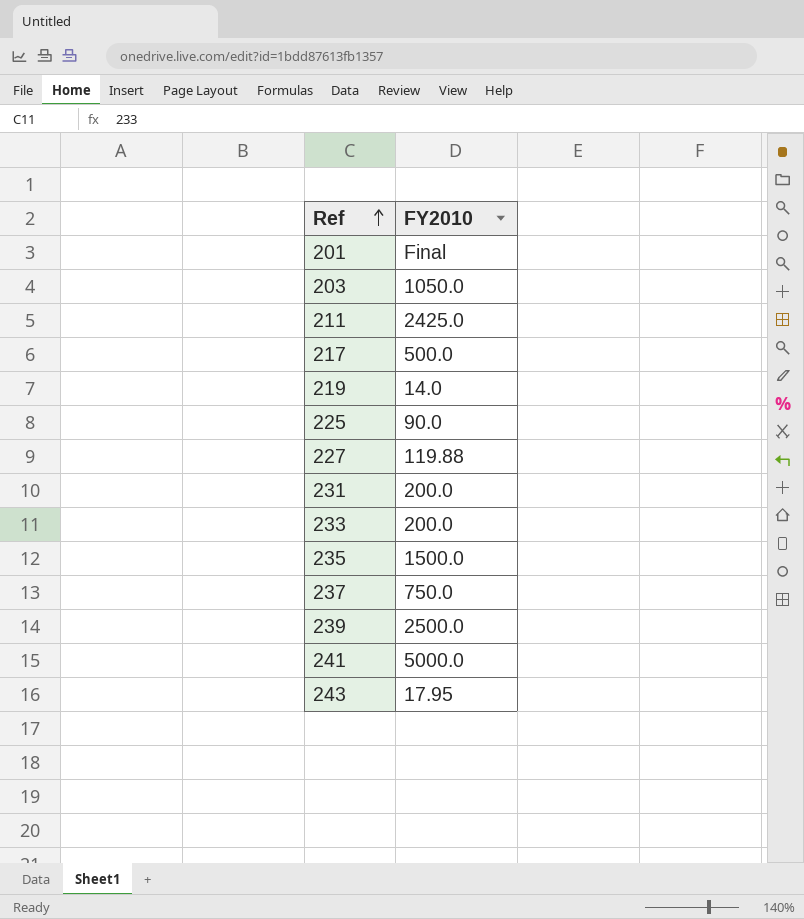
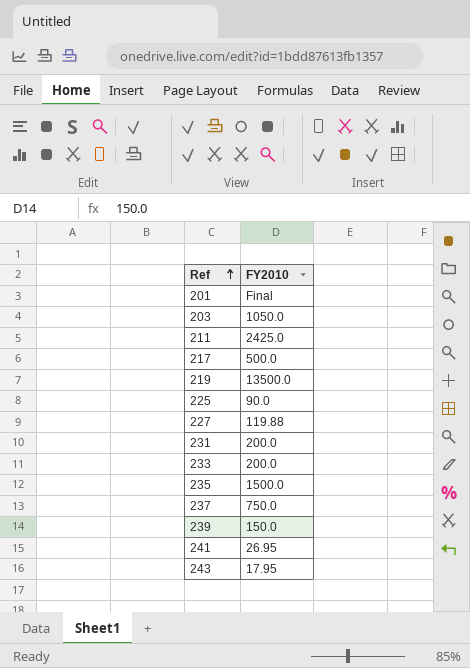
219 | FY2010: 14.0 -> 13500.0
239 | FY2010: 2500.0 -> 150.0
241 | FY2010: 5000.0 -> 26.95

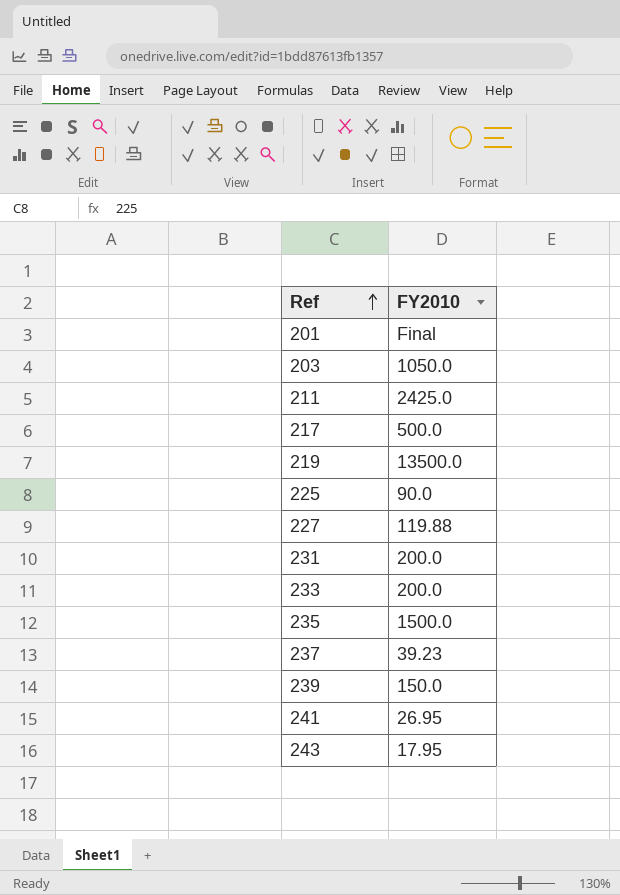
237 | FY2010: 750.0 -> 39.23

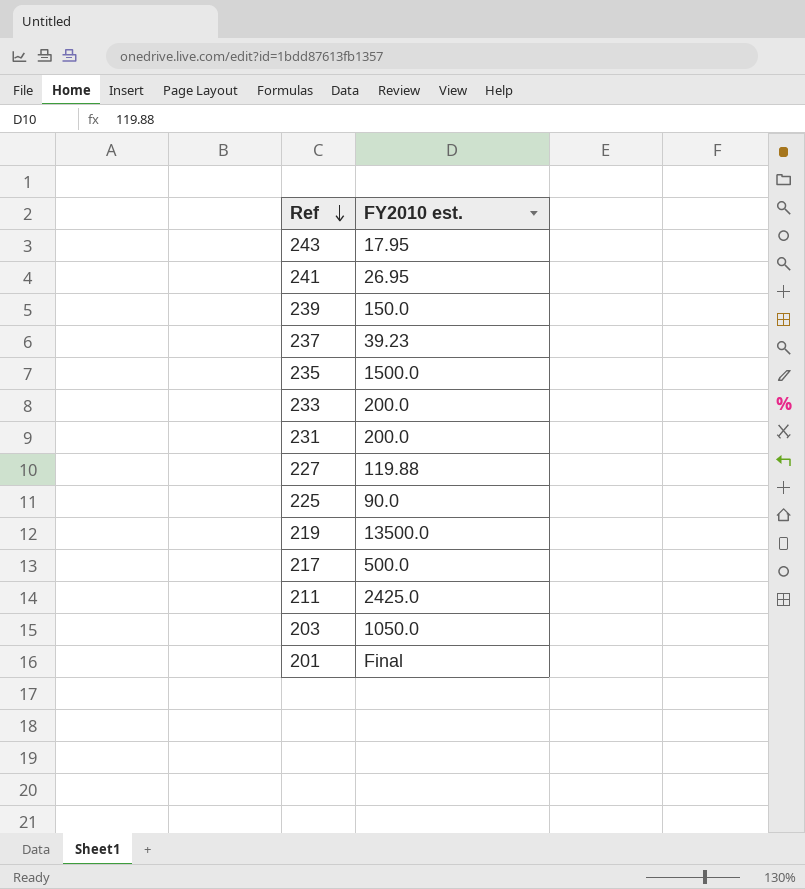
row order: Ref ascending -> Ref descending
column name: FY2010 -> FY2010 est.

